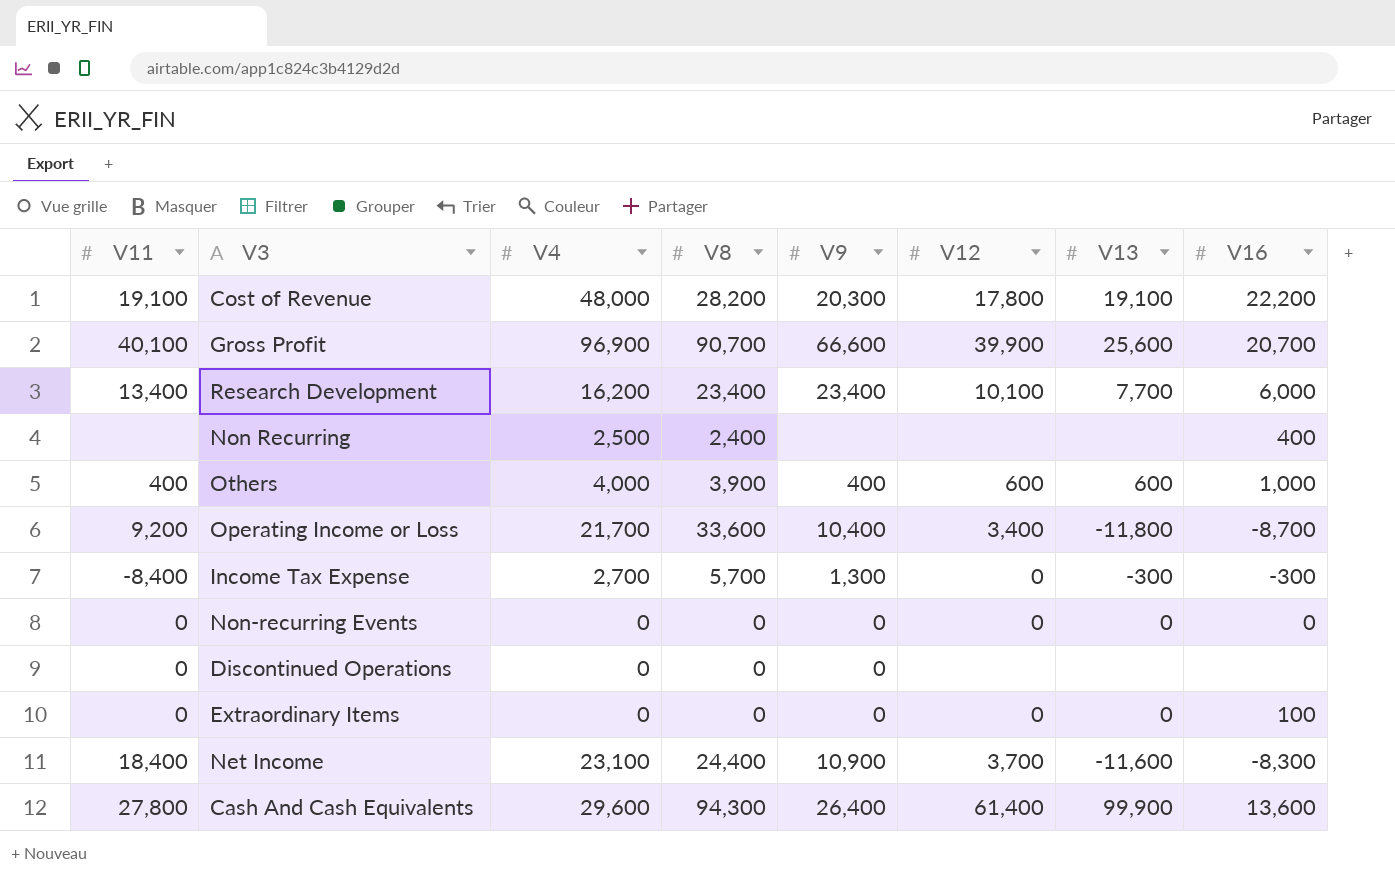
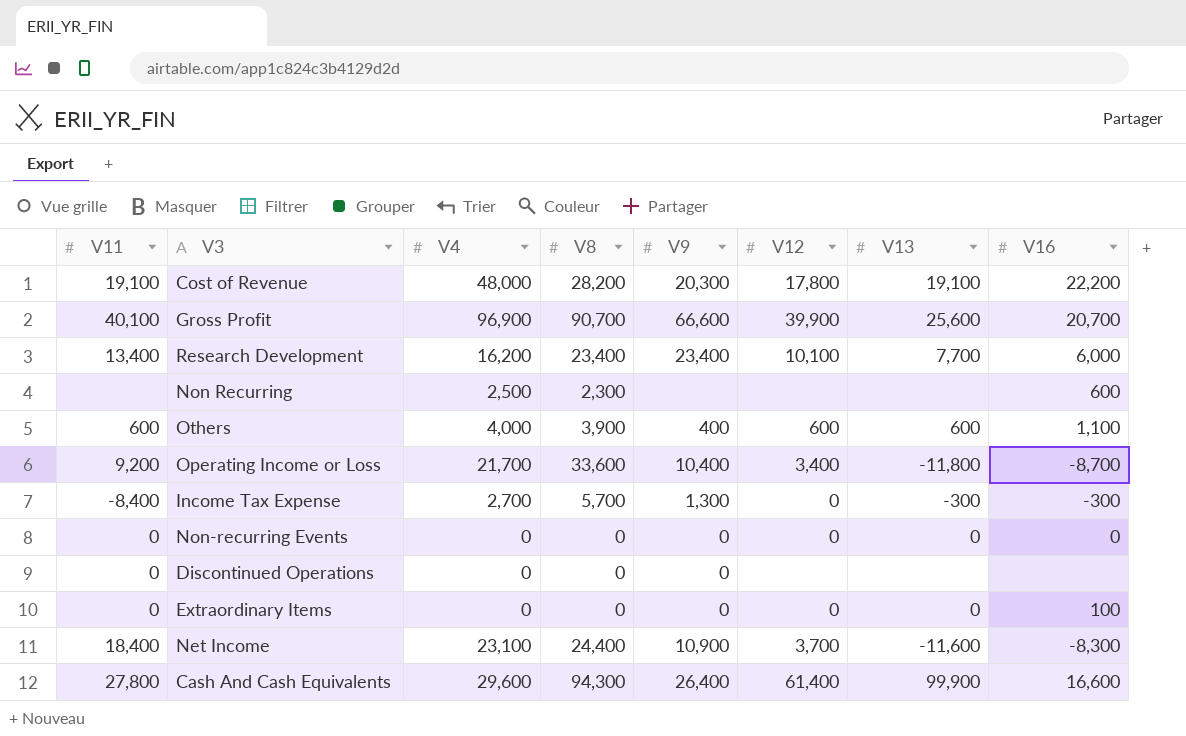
Non Recurring | V8: 2,400 -> 2,300
Non Recurring | V16: 400 -> 600
Others | V11: 400 -> 600
Others | V16: 1,000 -> 1,100
Cash And Cash Equivalents | V16: 13,600 -> 16,600

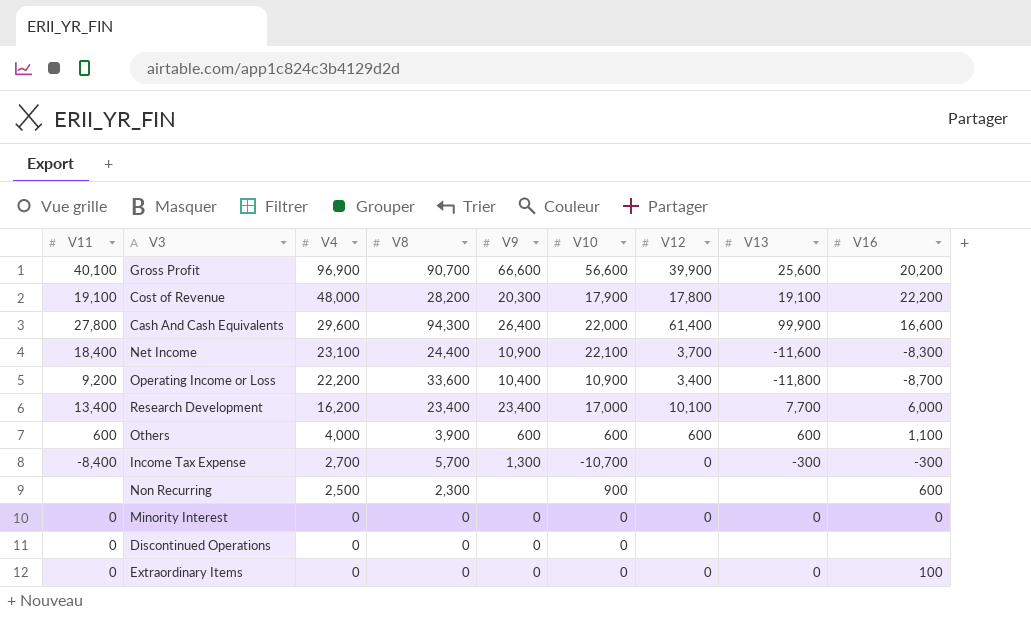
row order: none -> V4 descending
column V10 | position: none -> 6
row Non-recurring Events: 0 | 0 | 0 | 0 | 0 | 0 | 0 -> none
Gross Profit | V16: 20,700 -> 20,200
Operating Income or Loss | V4: 21,700 -> 22,200
Others | V9: 400 -> 600
row Minority Interest: none -> 0 | 0 | 0 | 0 | 0 | 0 | 0 | 0

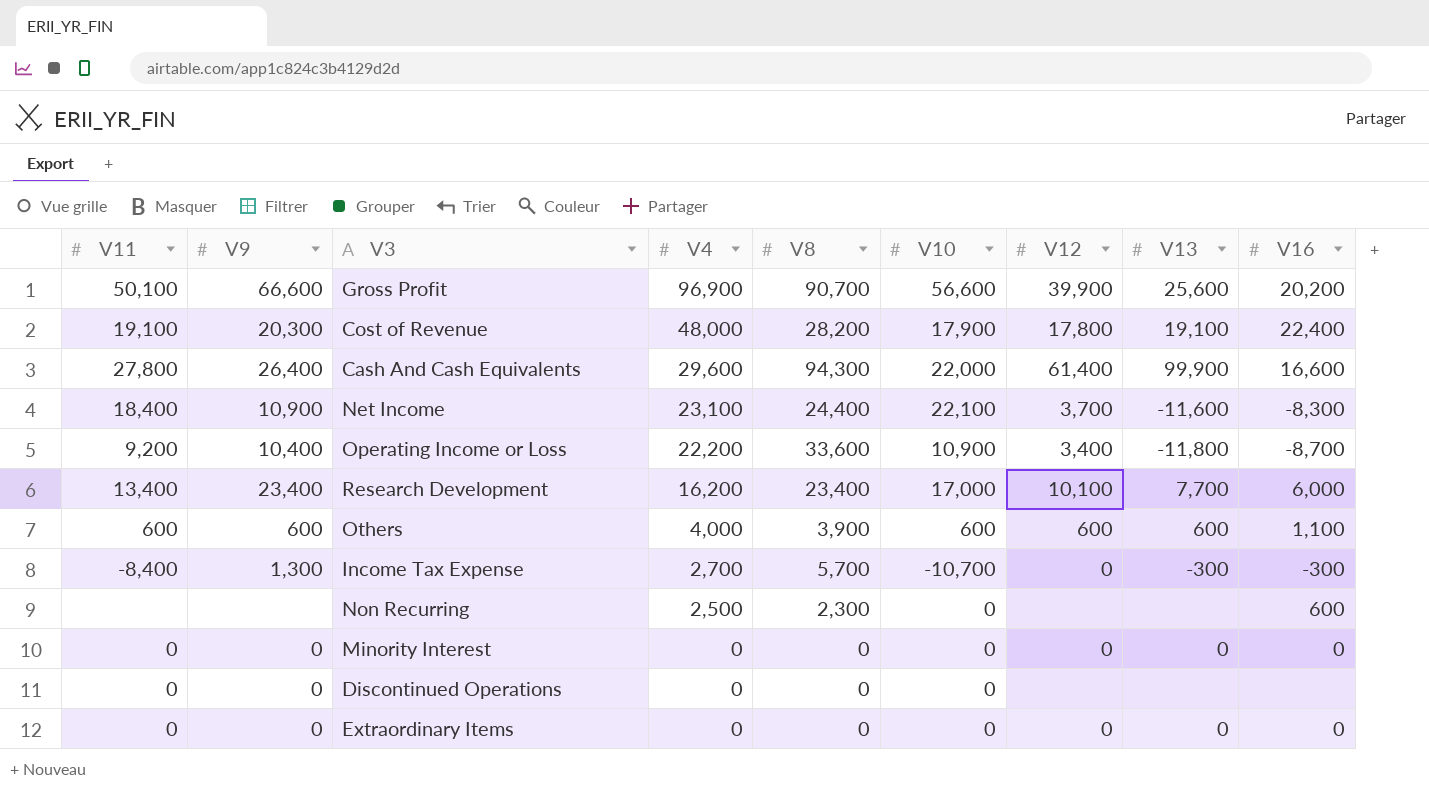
column V9 | position: 5 -> 2
Gross Profit | V11: 40,100 -> 50,100
Cost of Revenue | V16: 22,200 -> 22,400
Non Recurring | V10: 900 -> 0
Extraordinary Items | V16: 100 -> 0

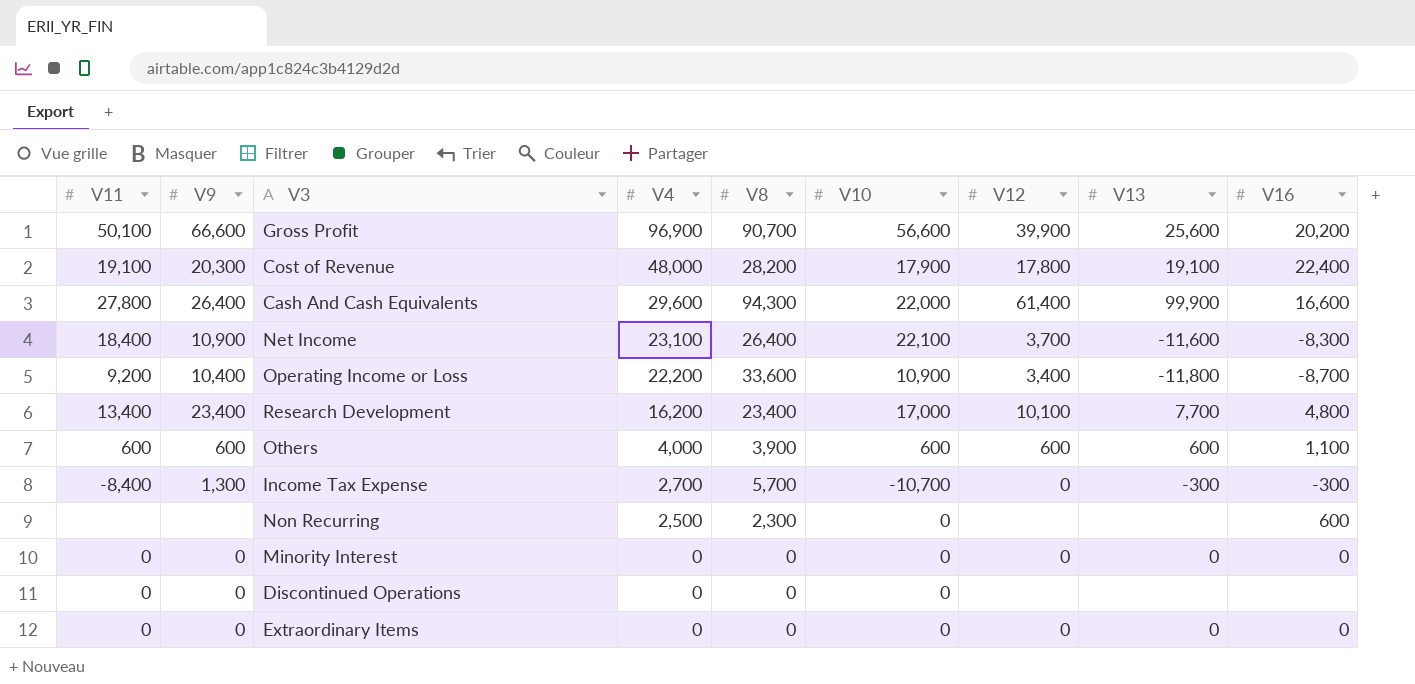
Net Income | V8: 24,400 -> 26,400
Research Development | V16: 6,000 -> 4,800

